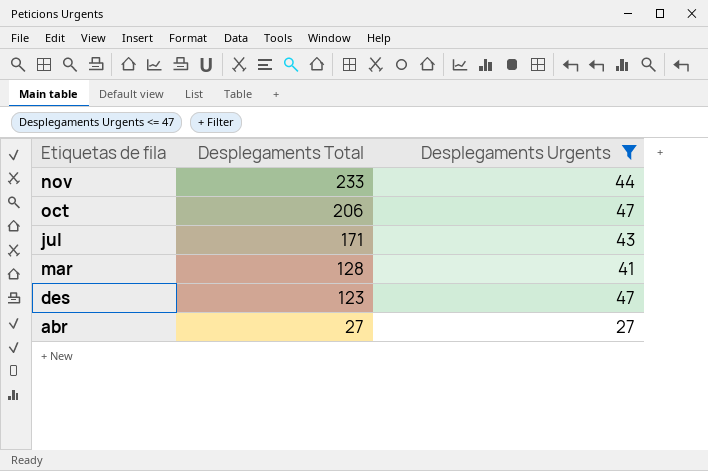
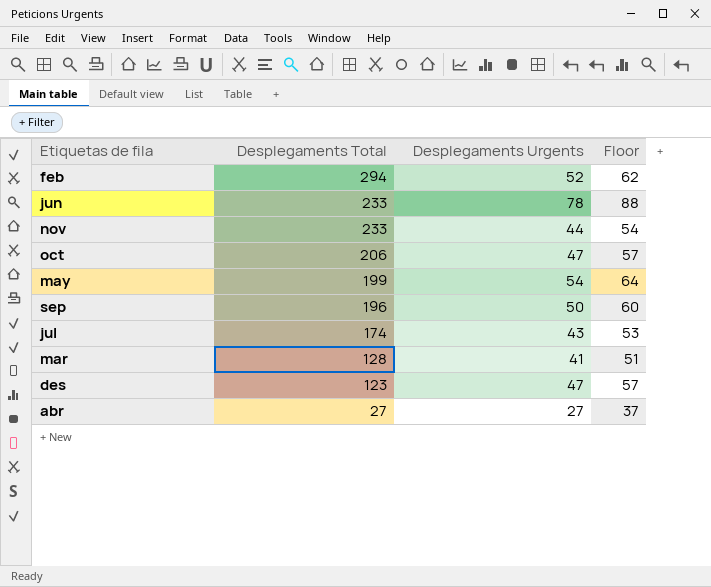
filter: Desplegaments Urgents <= 47 -> none
column Floor | formula: none -> [Desplegaments Urgents] + 10
jul | Desplegaments Total: 171 -> 174

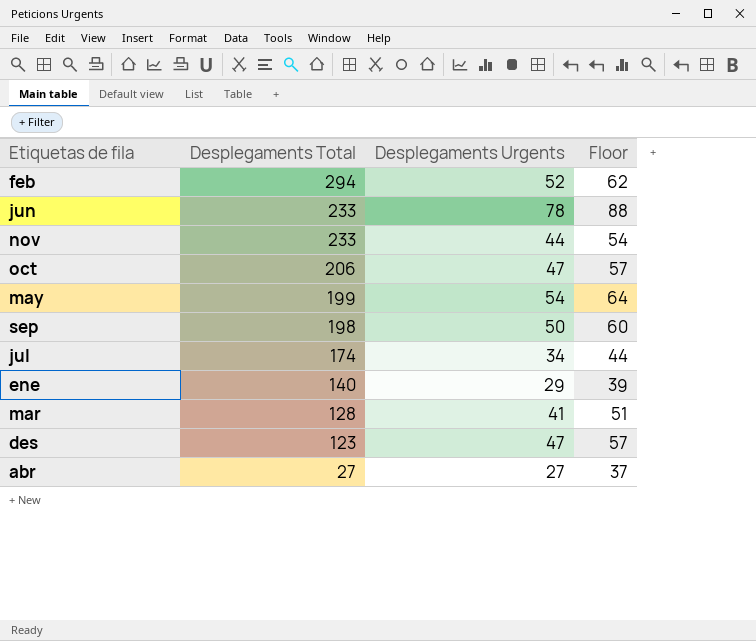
sep | Desplegaments Total: 196 -> 198
jul | Desplegaments Urgents: 43 -> 34
jul | Floor: 53 -> 44
row ene: none -> 140 | 29 | 39

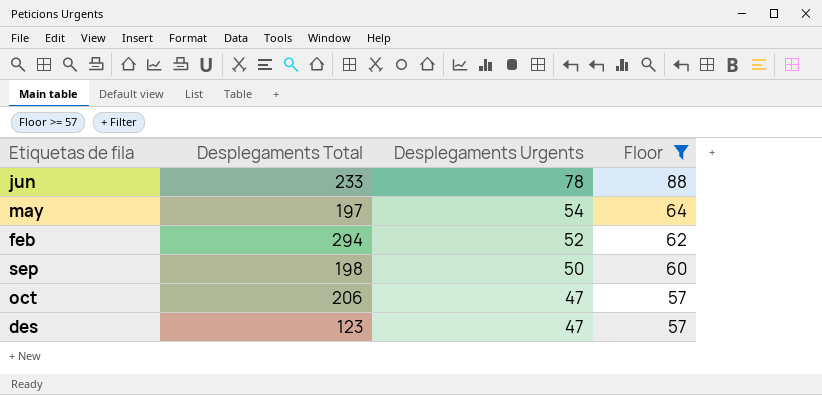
filter: none -> Floor >= 57
row order: Desplegaments Total descending -> Desplegaments Urgents descending
may | Desplegaments Total: 199 -> 197

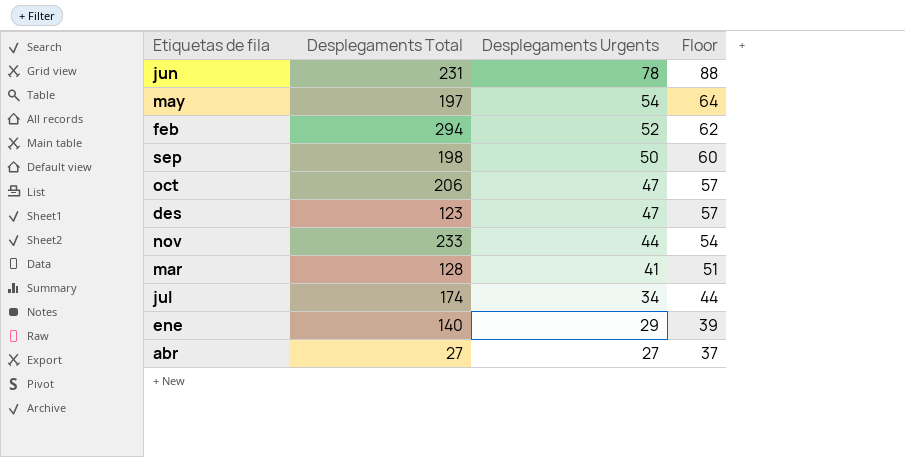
filter: Floor >= 57 -> none
jun | Desplegaments Total: 233 -> 231

